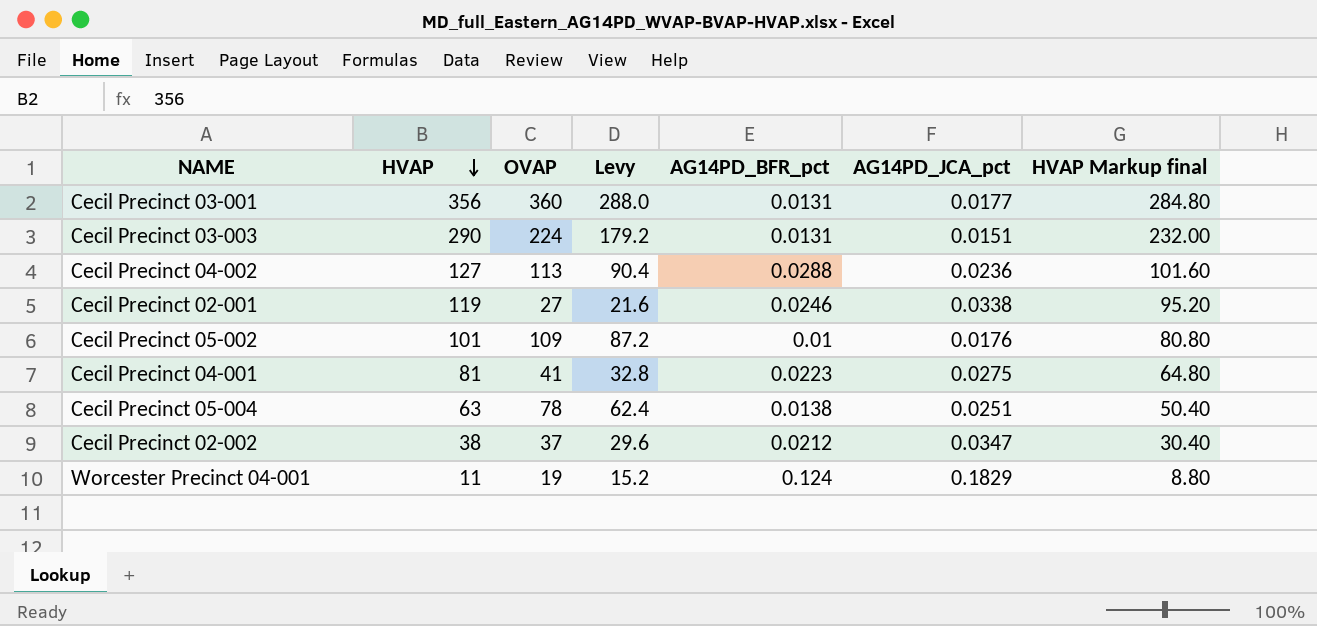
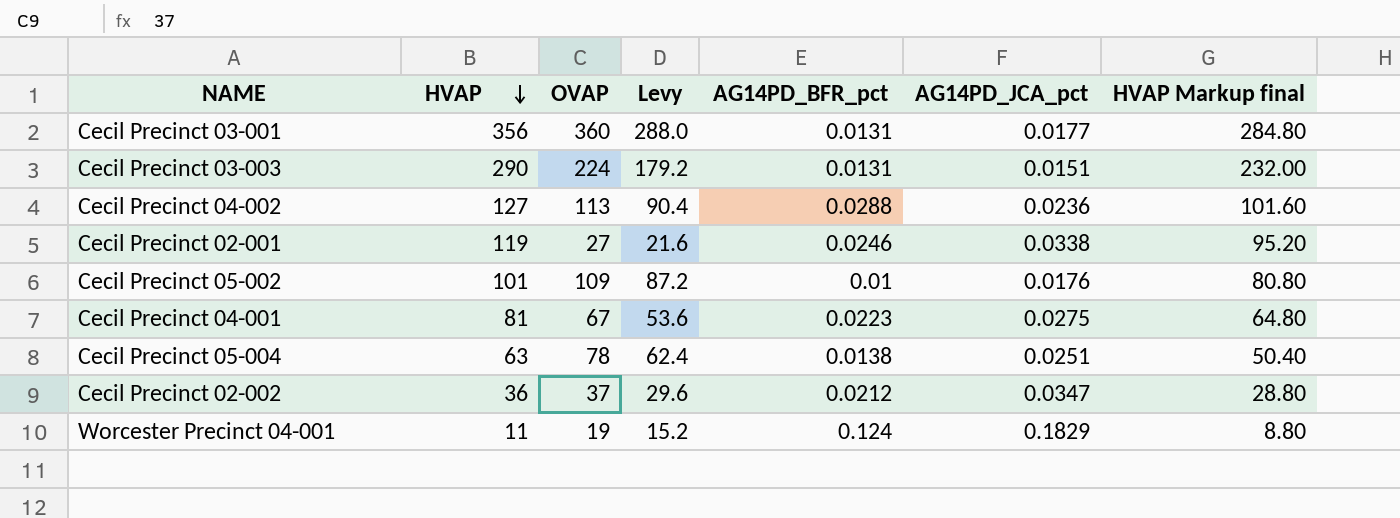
Cecil Precinct 04-001 | OVAP: 41 -> 67
Cecil Precinct 04-001 | Levy: 32.8 -> 53.6
Cecil Precinct 02-002 | HVAP: 38 -> 36
Cecil Precinct 02-002 | HVAP Markup final: 30.40 -> 28.80

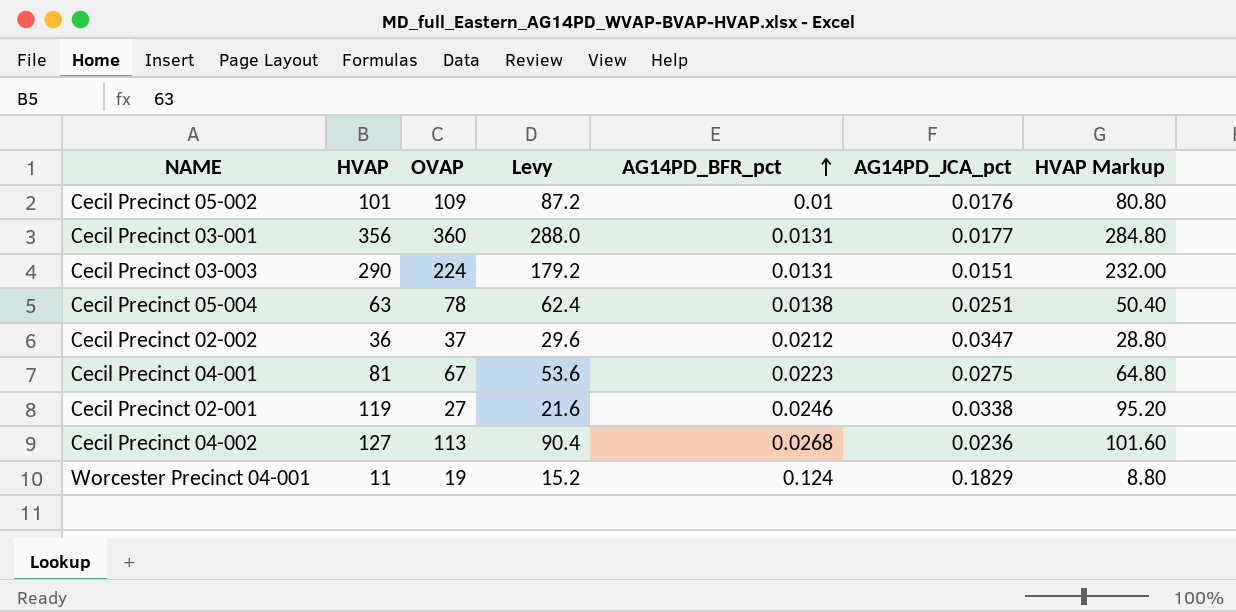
row order: HVAP descending -> AG14PD_BFR_pct ascending
column name: HVAP Markup final -> HVAP Markup
Cecil Precinct 04-002 | AG14PD_BFR_pct: 0.0288 -> 0.0268

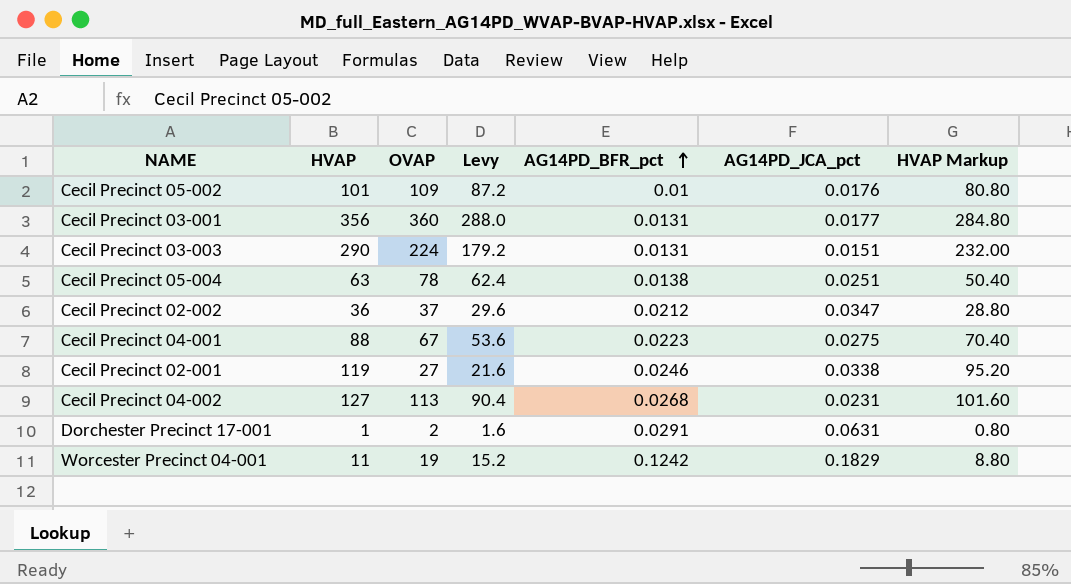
Cecil Precinct 04-001 | HVAP: 81 -> 88
Cecil Precinct 04-001 | HVAP Markup: 64.80 -> 70.40
Cecil Precinct 04-002 | AG14PD_JCA_pct: 0.0236 -> 0.0231
row Dorchester Precinct 17-001: none -> 1 | 2 | 1.6 | 0.0291 | 0.0631 | 0.80
Worcester Precinct 04-001 | AG14PD_BFR_pct: 0.124 -> 0.1242

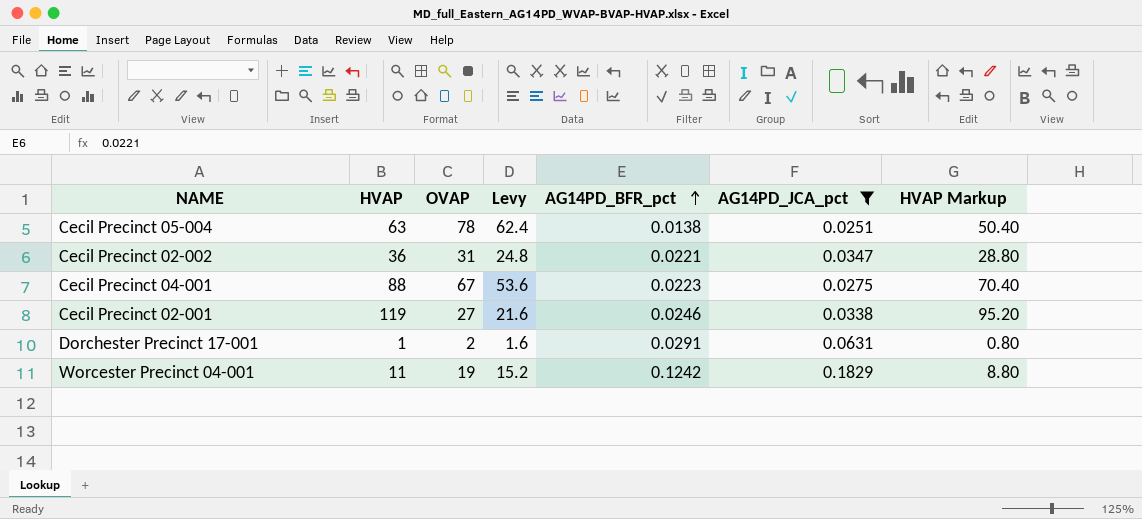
filter: none -> AG14PD_JCA_pct >= 0.0251
Cecil Precinct 02-002 | OVAP: 37 -> 31
Cecil Precinct 02-002 | Levy: 29.6 -> 24.8
Cecil Precinct 02-002 | AG14PD_BFR_pct: 0.0212 -> 0.0221

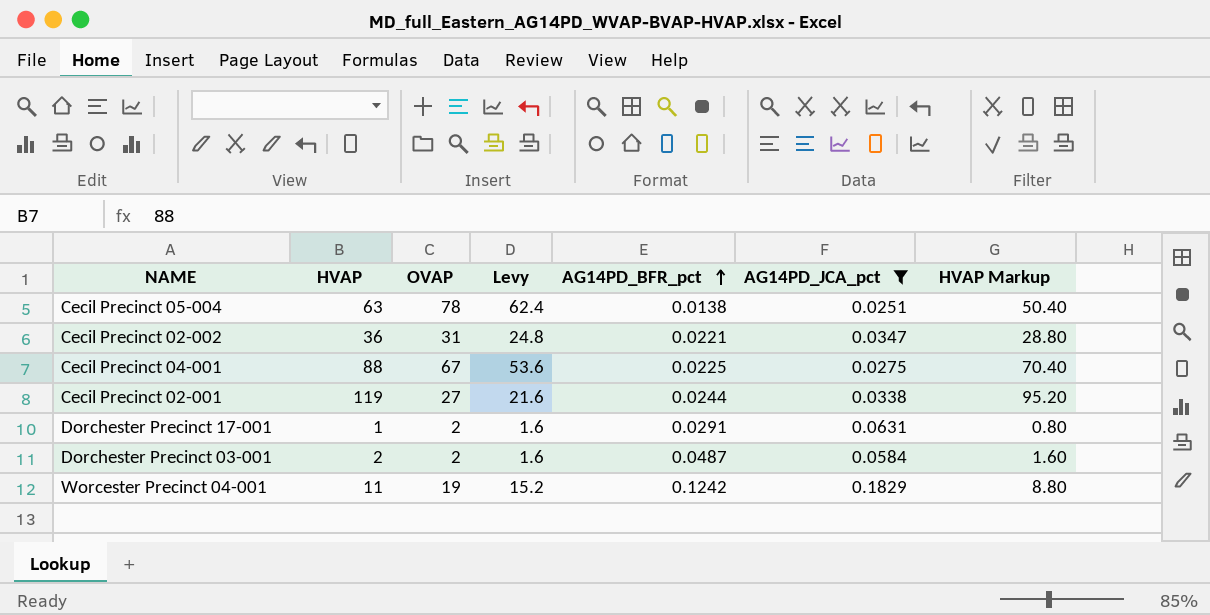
Cecil Precinct 04-001 | AG14PD_BFR_pct: 0.0223 -> 0.0225
Cecil Precinct 02-001 | AG14PD_BFR_pct: 0.0246 -> 0.0244
row Dorchester Precinct 03-001: none -> 2 | 2 | 1.6 | 0.0487 | 0.0584 | 1.60

